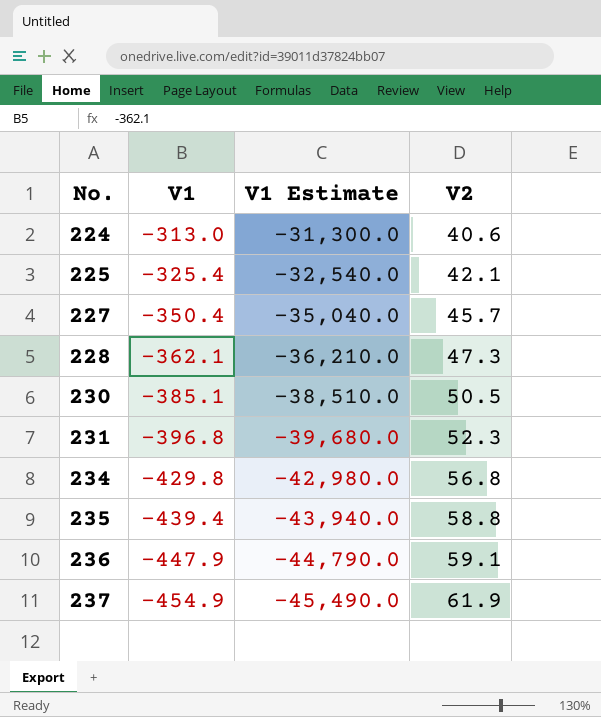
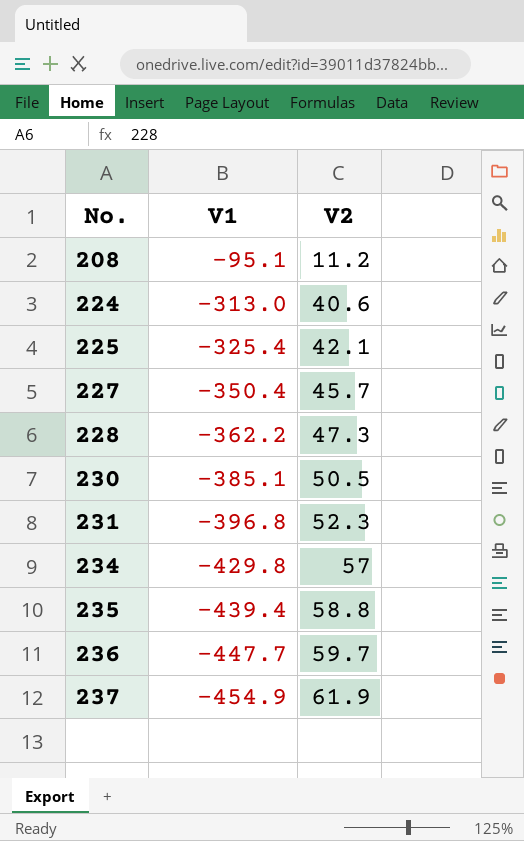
column V1 Estimate | formula: [V1] * 100 -> none
row 208: none -> -95.1 | 11.2
228 | V1: -362.1 -> -362.2
234 | V2: 56.8 -> 57
236 | V1: -447.9 -> -447.7
236 | V2: 59.1 -> 59.7

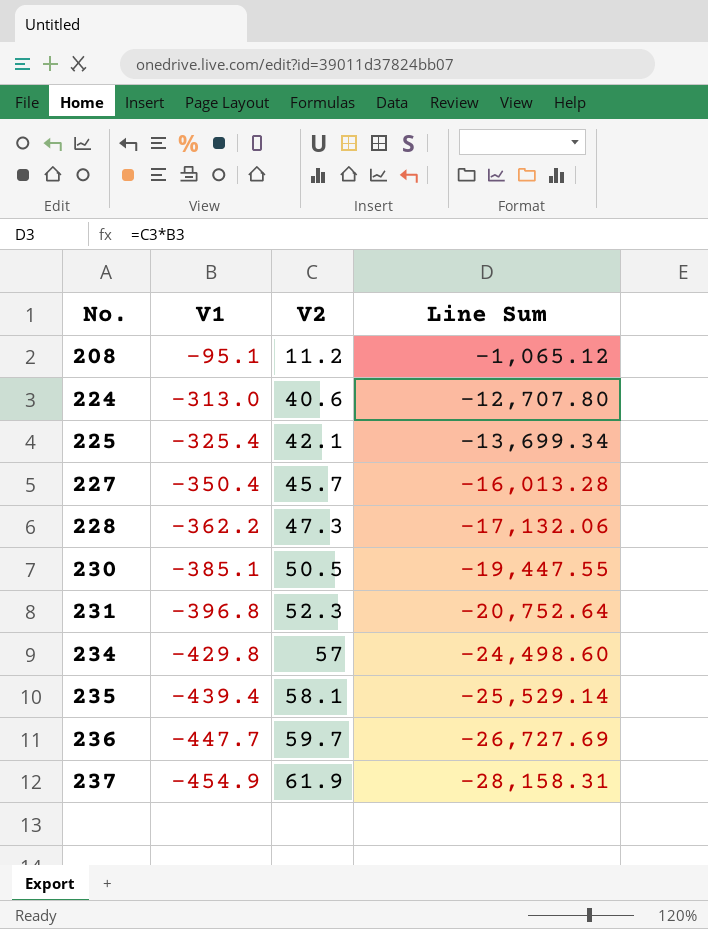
column Line Sum | formula: none -> [V1] * [V2]
235 | V2: 58.8 -> 58.1

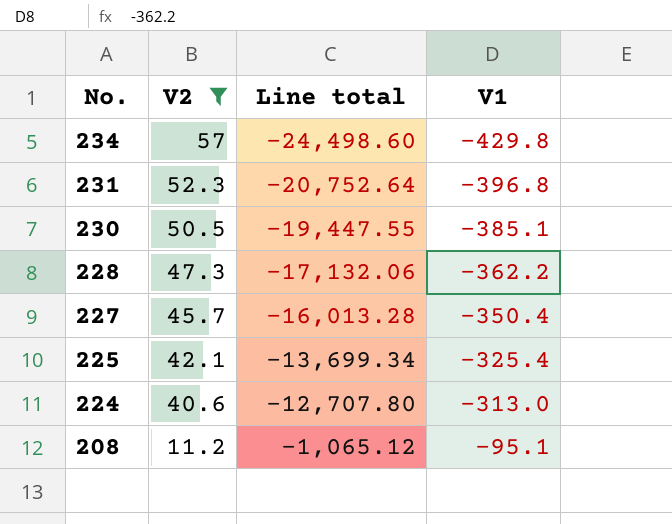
filter: none -> V2 <= 57
row order: No. ascending -> No. descending
column name: Line Sum -> Line total
column V1 | position: 2 -> 4

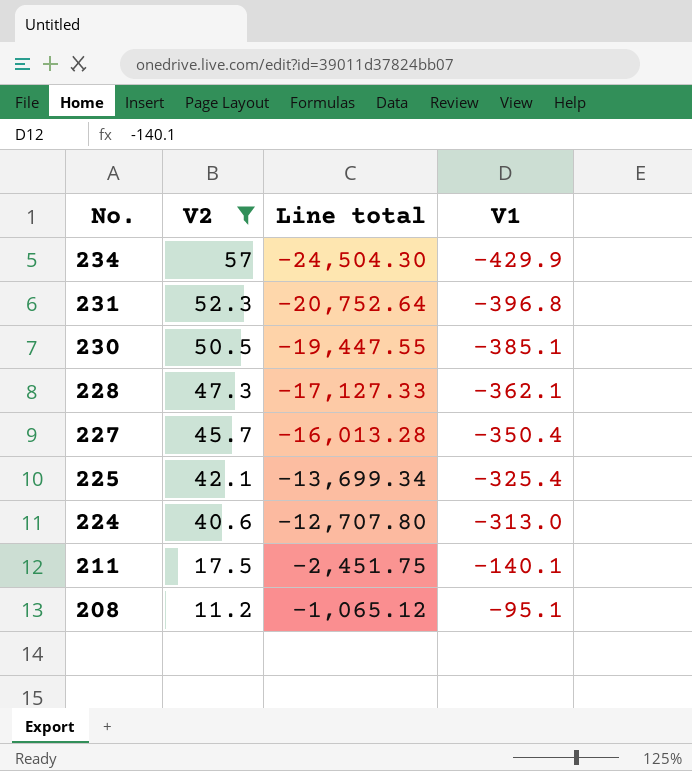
234 | Line total: -24,498.60 -> -24,504.30
234 | V1: -429.8 -> -429.9
228 | Line total: -17,132.06 -> -17,127.33
228 | V1: -362.2 -> -362.1
row 211: none -> 17.5 | -2,451.75 | -140.1

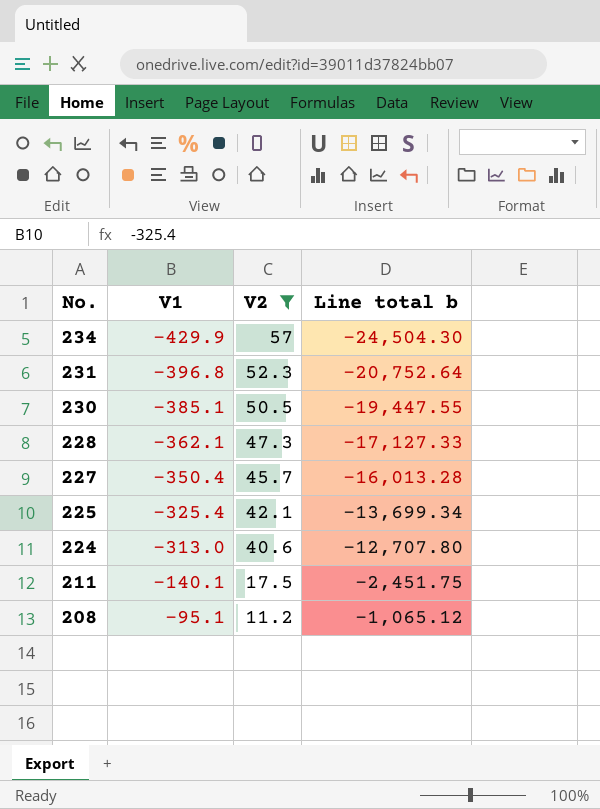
column V1 | position: 4 -> 2
column name: Line total -> Line total b

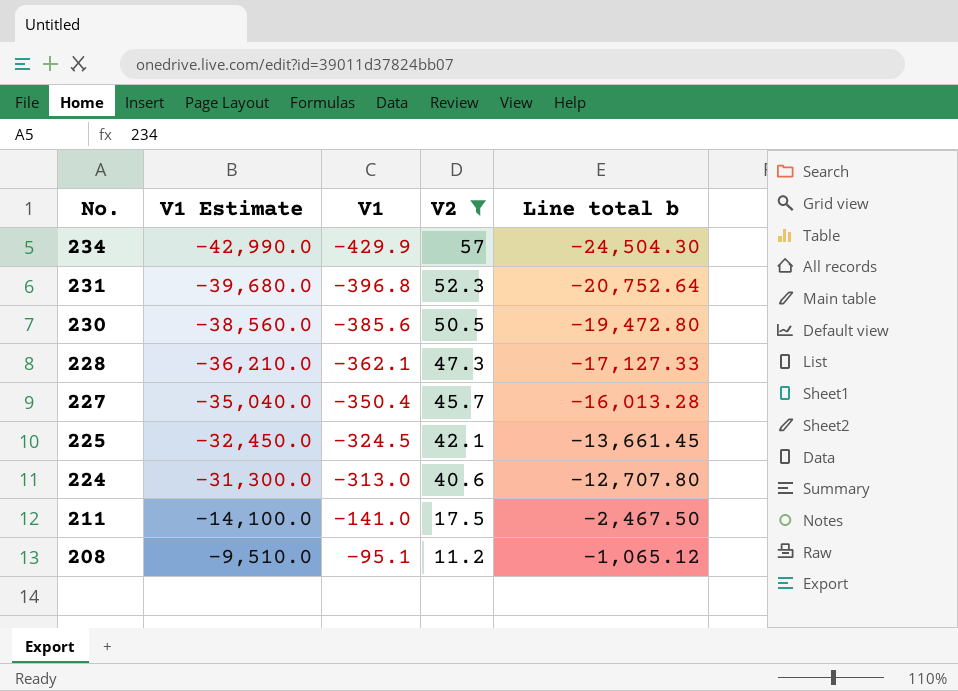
column V1 Estimate | formula: none -> [V1] * 100
230 | V1: -385.1 -> -385.6
230 | Line total b: -19,447.55 -> -19,472.80
225 | V1: -325.4 -> -324.5
225 | Line total b: -13,699.34 -> -13,661.45
211 | V1: -140.1 -> -141.0
211 | Line total b: -2,451.75 -> -2,467.50

